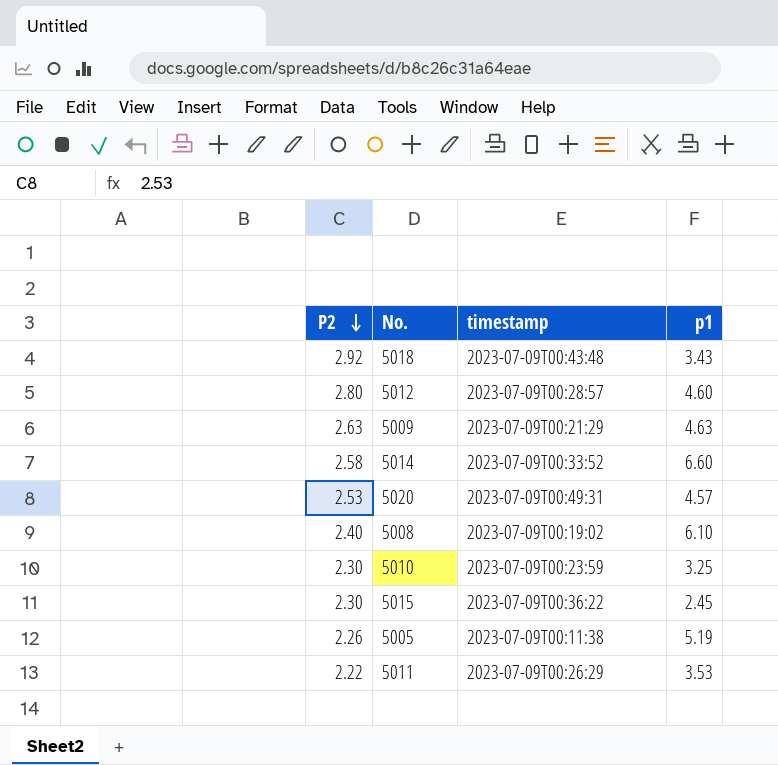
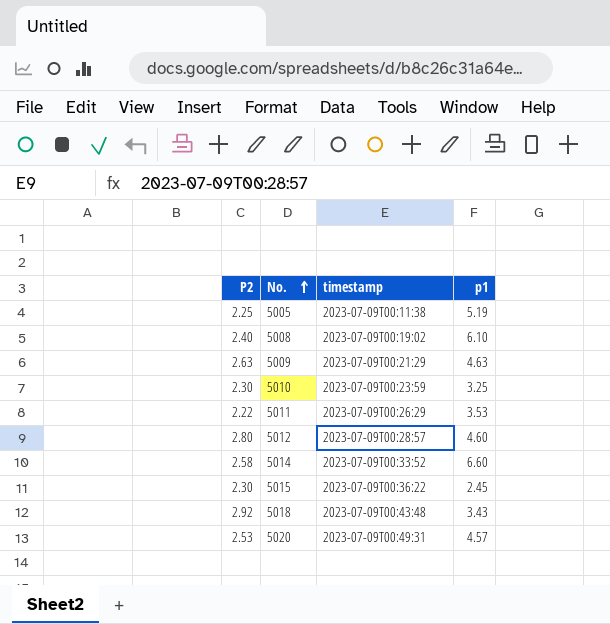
row order: P2 descending -> No. ascending
5005 | P2: 2.26 -> 2.25

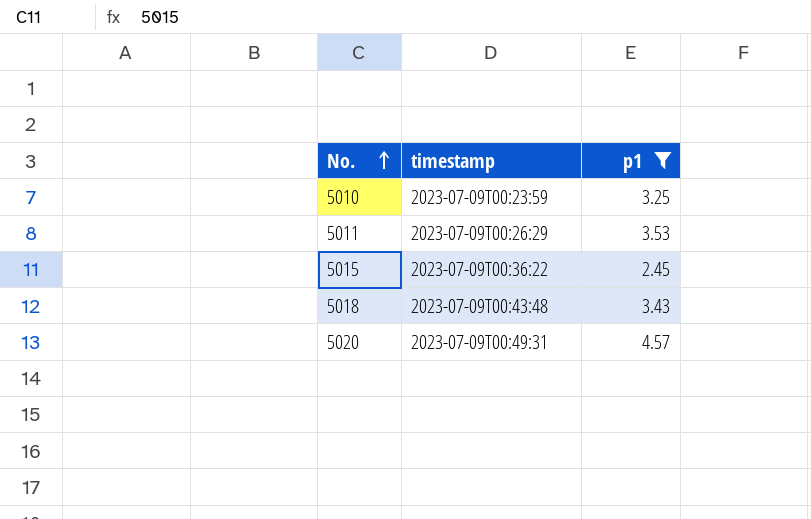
filter: none -> p1 <= 4.57
column P2 | position: 1 -> none

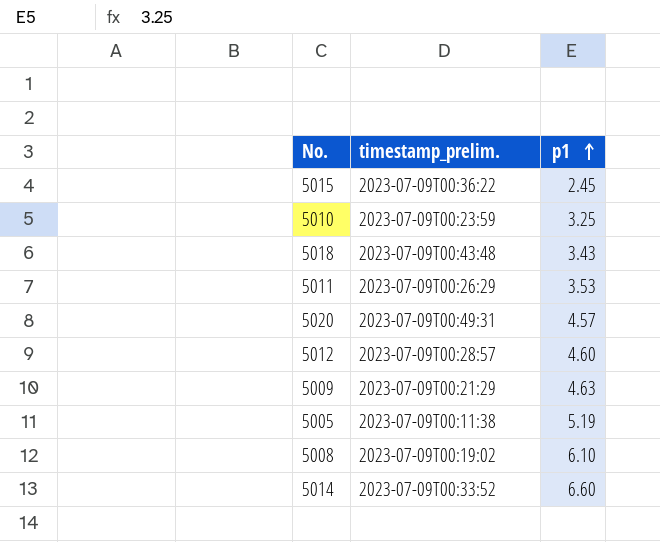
filter: p1 <= 4.57 -> none
row order: No. ascending -> p1 ascending
column name: timestamp -> timestamp_prelim.

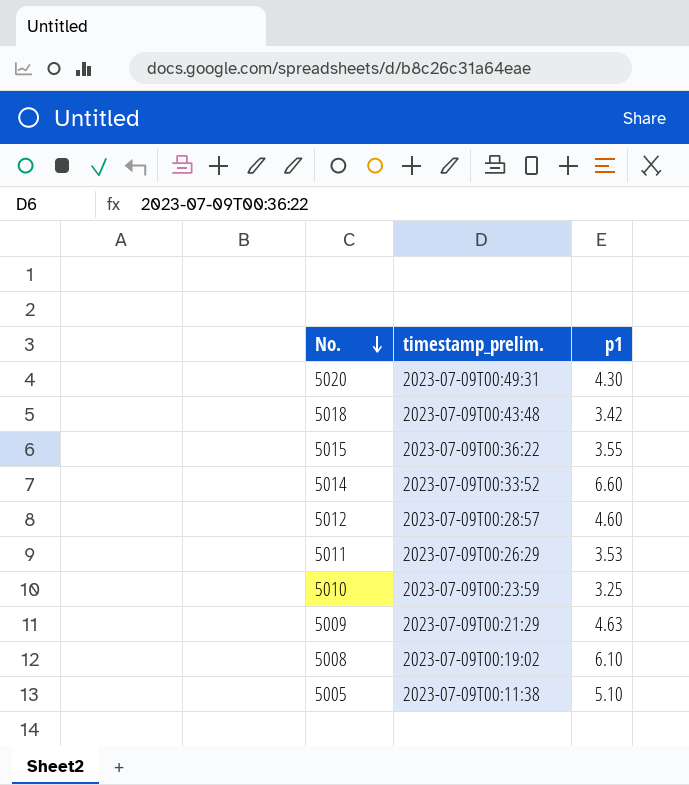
row order: p1 ascending -> No. descending
5020 | p1: 4.57 -> 4.30
5018 | p1: 3.43 -> 3.42
5015 | p1: 2.45 -> 3.55
5005 | p1: 5.19 -> 5.10

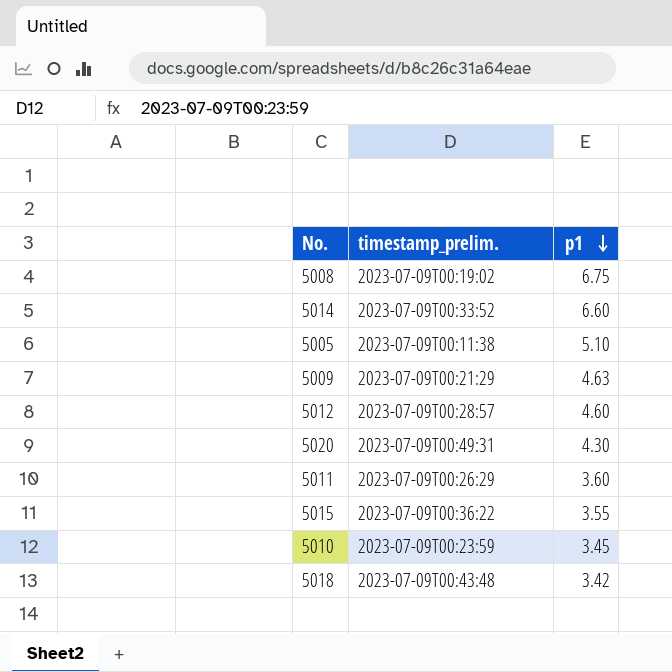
row order: No. descending -> p1 descending
5008 | p1: 6.10 -> 6.75
5011 | p1: 3.53 -> 3.60
5010 | p1: 3.25 -> 3.45

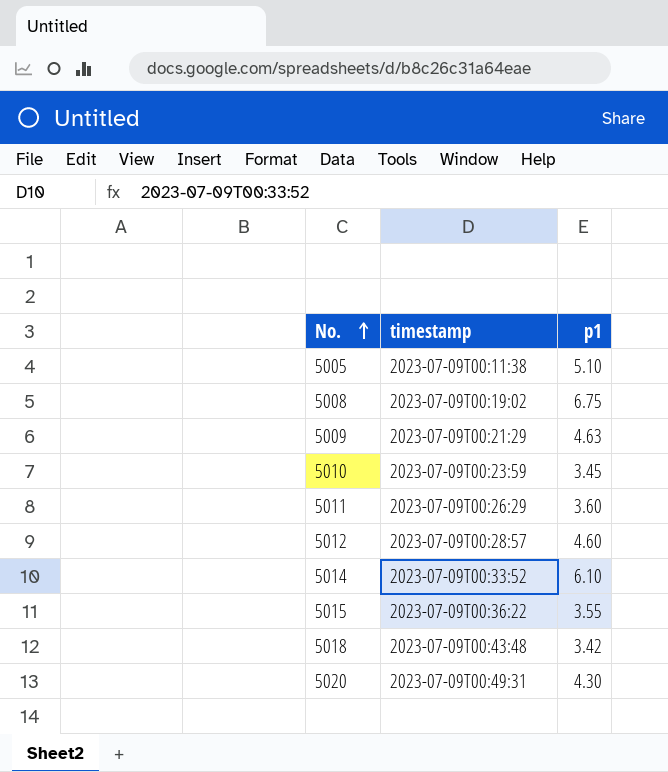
row order: p1 descending -> No. ascending
column name: timestamp_prelim. -> timestamp
5014 | p1: 6.60 -> 6.10

